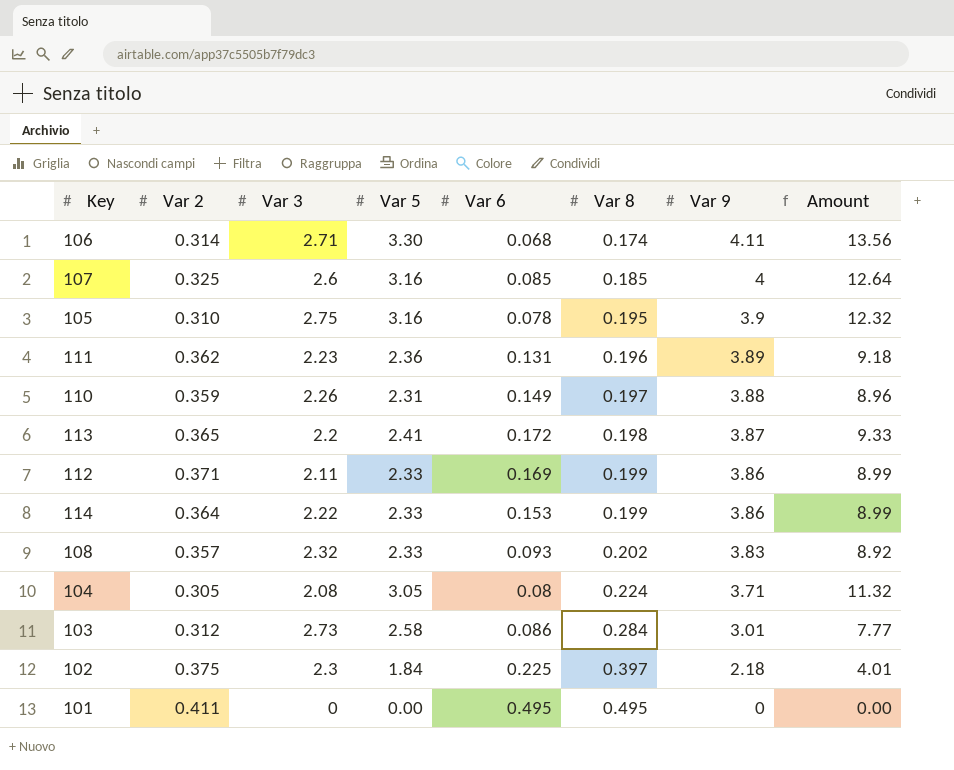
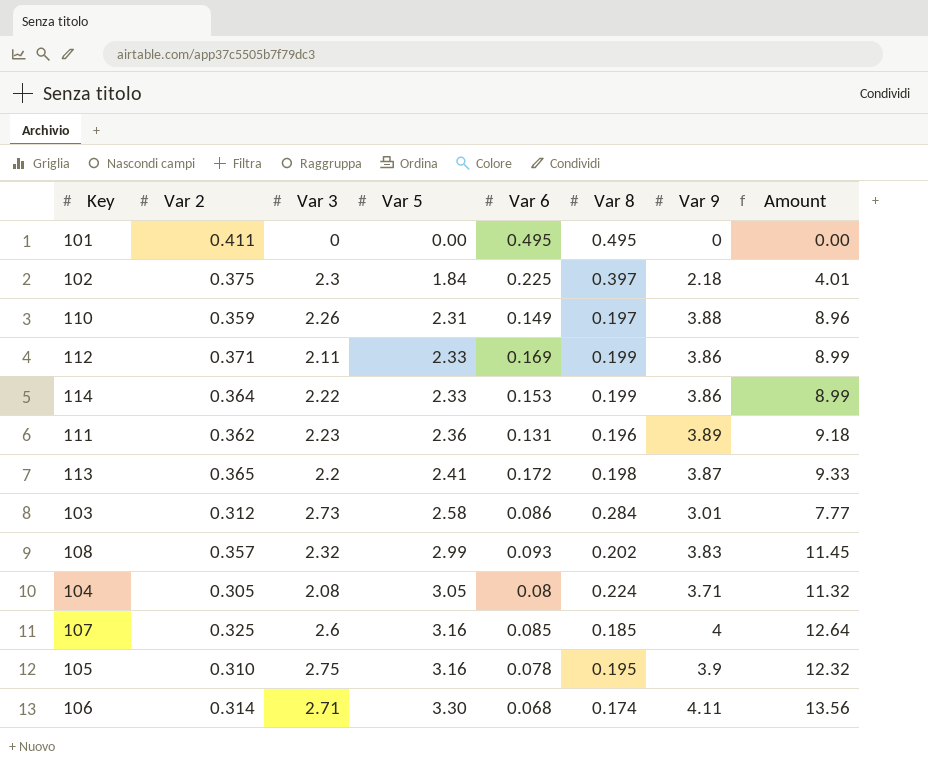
row order: Var 8 ascending -> Var 5 ascending
108 | Var 5: 2.33 -> 2.99
108 | Amount: 8.92 -> 11.45

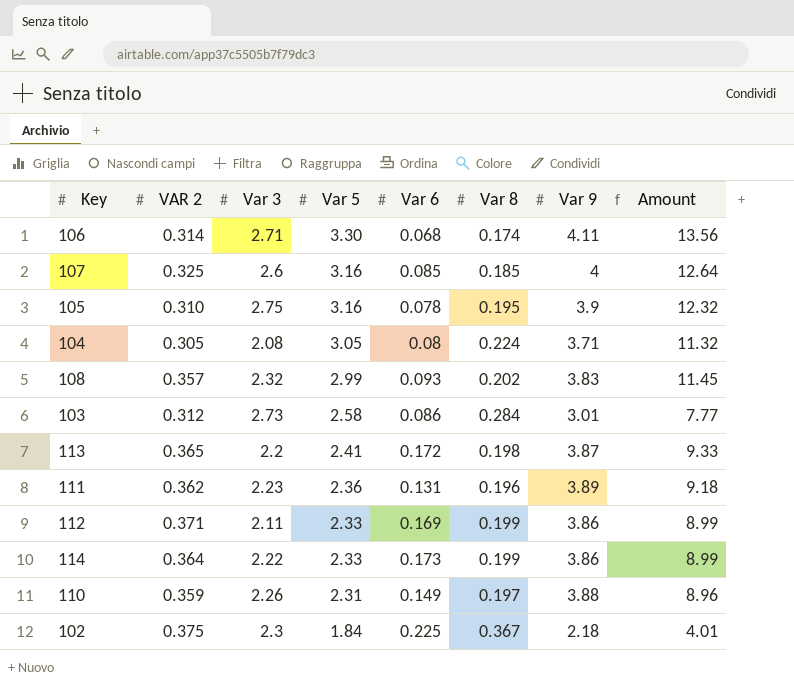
row order: Var 5 ascending -> Var 5 descending
column name: Var 2 -> VAR 2
row 101: 0.411 | 0 | 0.00 | 0.495 | 0.495 | 0 | 0.00 -> none
114 | Var 6: 0.153 -> 0.173
102 | Var 8: 0.397 -> 0.367

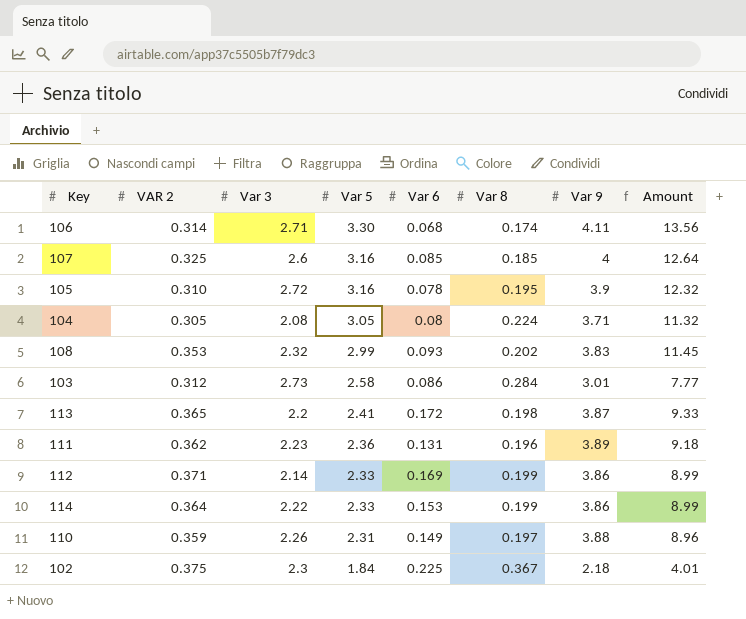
105 | Var 3: 2.75 -> 2.72
108 | VAR 2: 0.357 -> 0.353
112 | Var 3: 2.11 -> 2.14
114 | Var 6: 0.173 -> 0.153

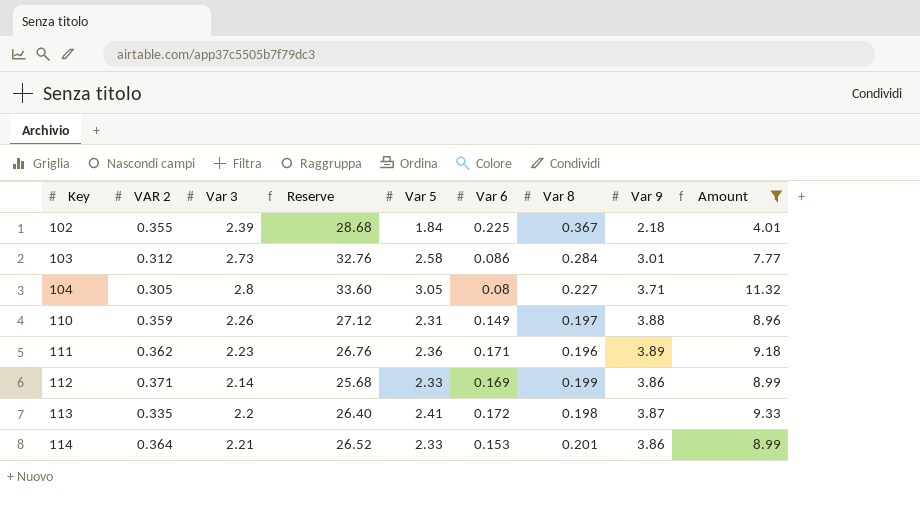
filter: none -> Amount <= 11.32
row order: Var 5 descending -> Key ascending
column Reserve | formula: none -> [Var 3] * 12
102 | VAR 2: 0.375 -> 0.355
102 | Var 3: 2.3 -> 2.39
104 | Var 3: 2.08 -> 2.8
104 | Var 8: 0.224 -> 0.227
111 | Var 6: 0.131 -> 0.171
113 | VAR 2: 0.365 -> 0.335
114 | Var 3: 2.22 -> 2.21
114 | Var 8: 0.199 -> 0.201

